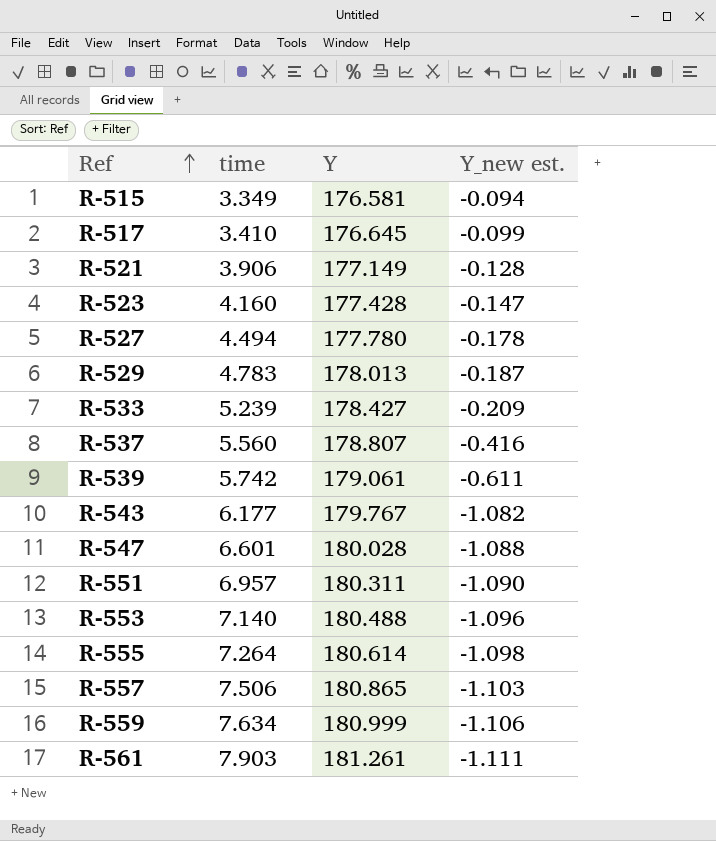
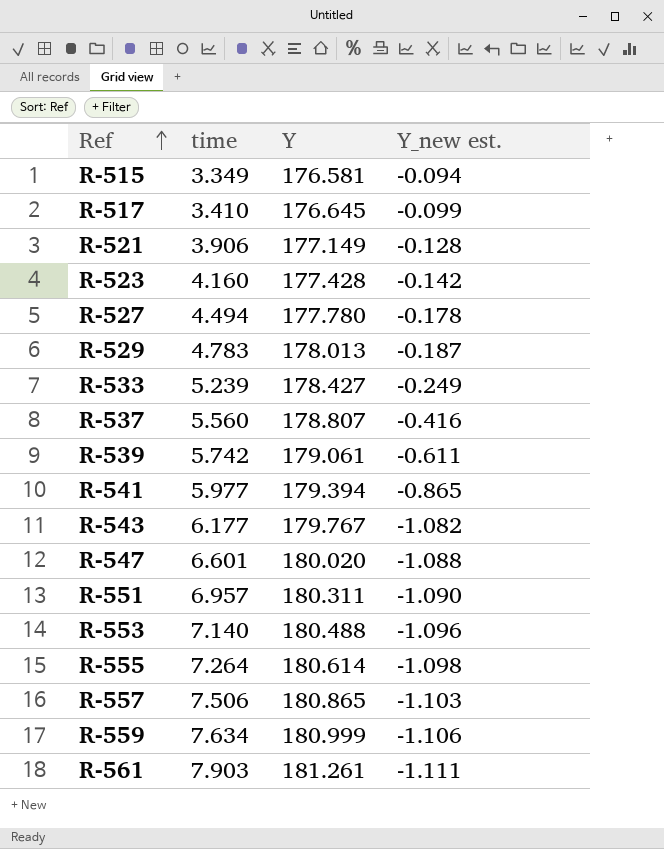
R-523 | Y_new est.: -0.147 -> -0.142
R-533 | Y_new est.: -0.209 -> -0.249
row R-541: none -> 5.977 | 179.394 | -0.865
R-547 | Y: 180.028 -> 180.020

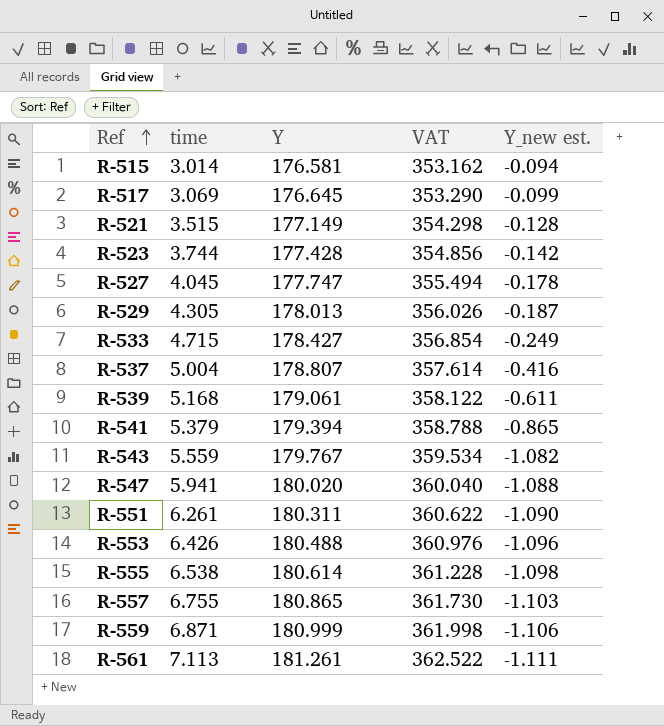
column VAT | formula: none -> [Y] * 2
R-515 | time: 3.349 -> 3.014
R-517 | time: 3.410 -> 3.069
R-521 | time: 3.906 -> 3.515
R-523 | time: 4.160 -> 3.744
R-527 | time: 4.494 -> 4.045
R-527 | Y: 177.780 -> 177.747
R-529 | time: 4.783 -> 4.305
R-533 | time: 5.239 -> 4.715
R-537 | time: 5.560 -> 5.004
R-539 | time: 5.742 -> 5.168
R-541 | time: 5.977 -> 5.379
R-543 | time: 6.177 -> 5.559
R-547 | time: 6.601 -> 5.941
R-551 | time: 6.957 -> 6.261
R-553 | time: 7.140 -> 6.426
R-555 | time: 7.264 -> 6.538
R-557 | time: 7.506 -> 6.755
R-559 | time: 7.634 -> 6.871
R-561 | time: 7.903 -> 7.113

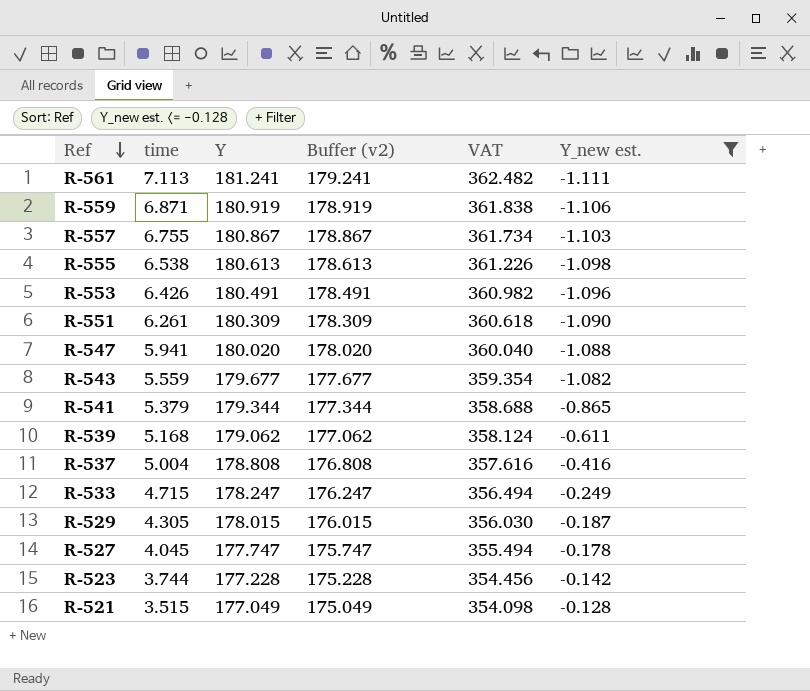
filter: none -> Y_new est. <= -0.128
row order: Ref ascending -> Ref descending
column Buffer (v2) | formula: none -> [Y] - 2
R-561 | Y: 181.261 -> 181.241
R-561 | VAT: 362.522 -> 362.482
R-559 | Y: 180.999 -> 180.919
R-559 | VAT: 361.998 -> 361.838
R-557 | Y: 180.865 -> 180.867
R-557 | VAT: 361.730 -> 361.734
R-555 | Y: 180.614 -> 180.613
R-555 | VAT: 361.228 -> 361.226
R-553 | Y: 180.488 -> 180.491
R-553 | VAT: 360.976 -> 360.982
R-551 | Y: 180.311 -> 180.309
R-551 | VAT: 360.622 -> 360.618
R-543 | Y: 179.767 -> 179.677
R-543 | VAT: 359.534 -> 359.354
R-541 | Y: 179.394 -> 179.344
R-541 | VAT: 358.788 -> 358.688
R-539 | Y: 179.061 -> 179.062
R-539 | VAT: 358.122 -> 358.124
R-537 | Y: 178.807 -> 178.808
R-537 | VAT: 357.614 -> 357.616
R-533 | Y: 178.427 -> 178.247
R-533 | VAT: 356.854 -> 356.494
R-529 | Y: 178.013 -> 178.015
R-529 | VAT: 356.026 -> 356.030
R-523 | Y: 177.428 -> 177.228
R-523 | VAT: 354.856 -> 354.456
R-521 | Y: 177.149 -> 177.049
R-521 | VAT: 354.298 -> 354.098

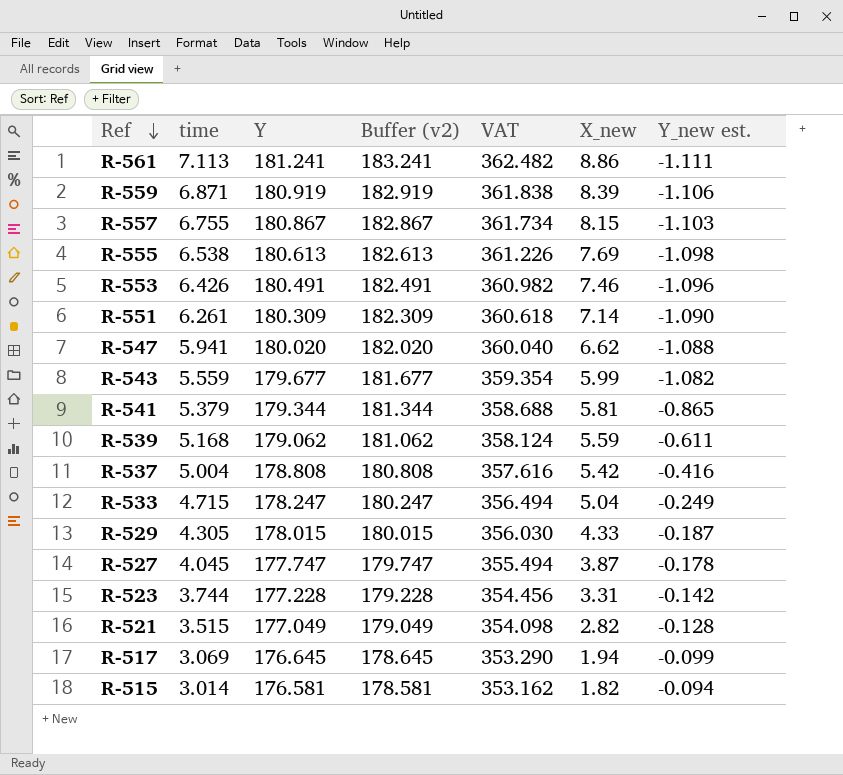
filter: Y_new est. <= -0.128 -> none
column Buffer (v2) | formula: [Y] - 2 -> [Y] + 2
column X_new | position: none -> 6

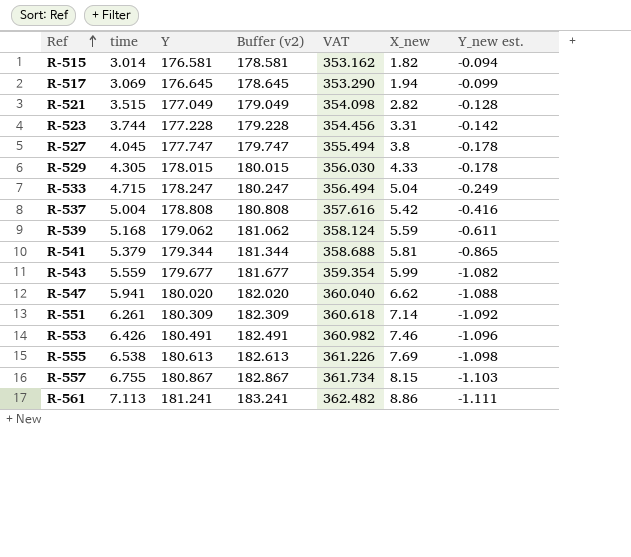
row order: Ref descending -> Ref ascending
row R-559: 6.871 | 180.919 | 182.919 | 361.838 | 8.39 | -1.106 -> none
R-527 | X_new: 3.87 -> 3.8
R-529 | Y_new est.: -0.187 -> -0.178
R-551 | Y_new est.: -1.090 -> -1.092

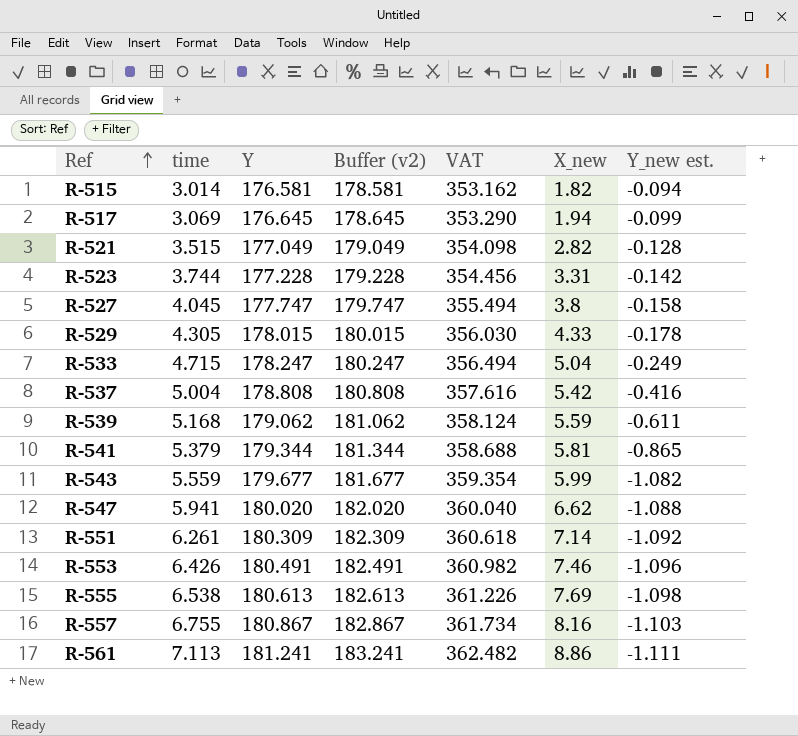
R-527 | Y_new est.: -0.178 -> -0.158
R-557 | X_new: 8.15 -> 8.16

